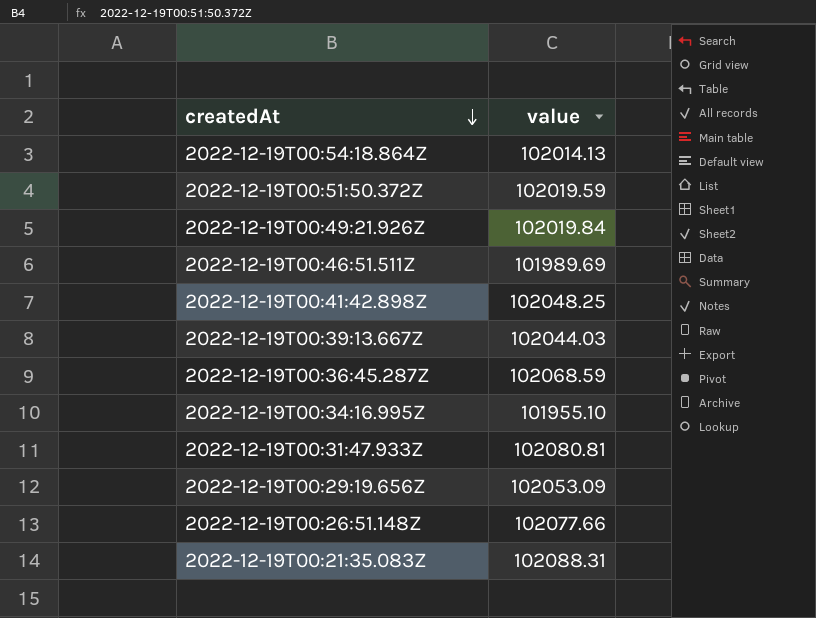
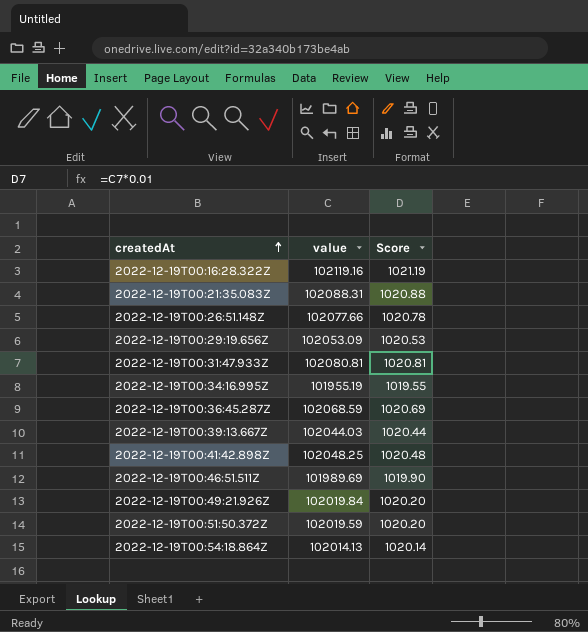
row order: createdAt descending -> createdAt ascending
column Score | formula: none -> [value] * 0.01
row 2022-12-19T00:16:28.322Z: none -> 102119.16 | 1021.19
2022-12-19T00:34:16.995Z | value: 101955.10 -> 101955.19

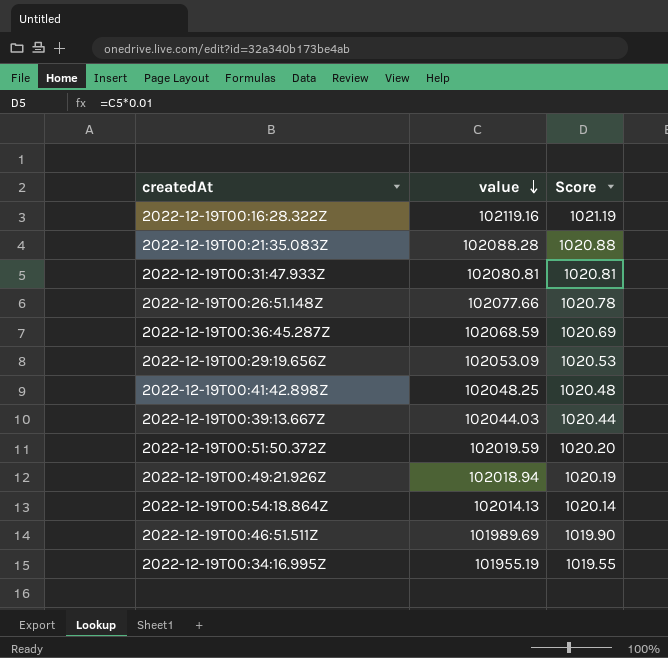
row order: createdAt ascending -> value descending
2022-12-19T00:21:35.083Z | value: 102088.31 -> 102088.28
2022-12-19T00:49:21.926Z | value: 102019.84 -> 102018.94
2022-12-19T00:49:21.926Z | Score: 1020.20 -> 1020.19

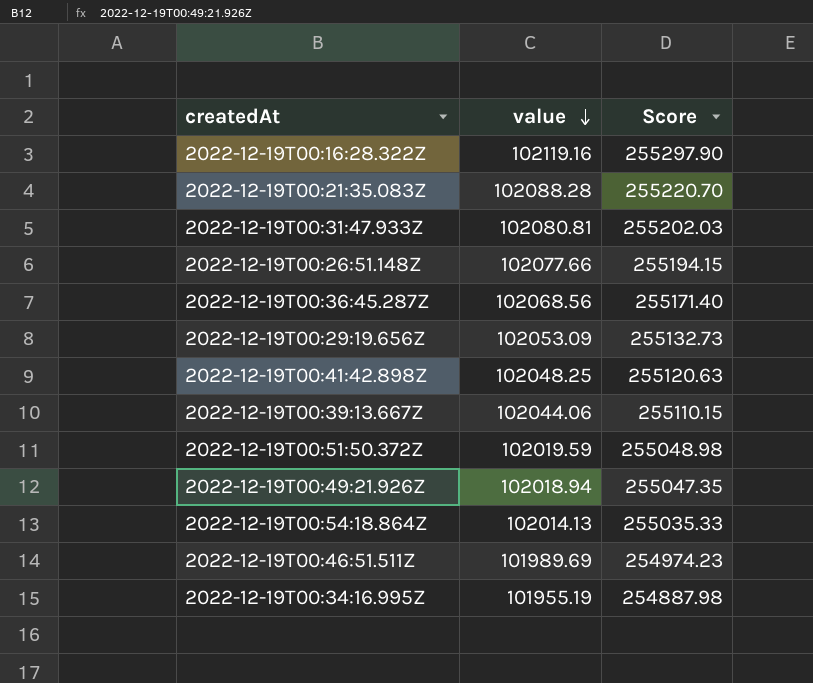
column Score | formula: [value] * 0.01 -> [value] * 2.5
2022-12-19T00:36:45.287Z | value: 102068.59 -> 102068.56
2022-12-19T00:39:13.667Z | value: 102044.03 -> 102044.06

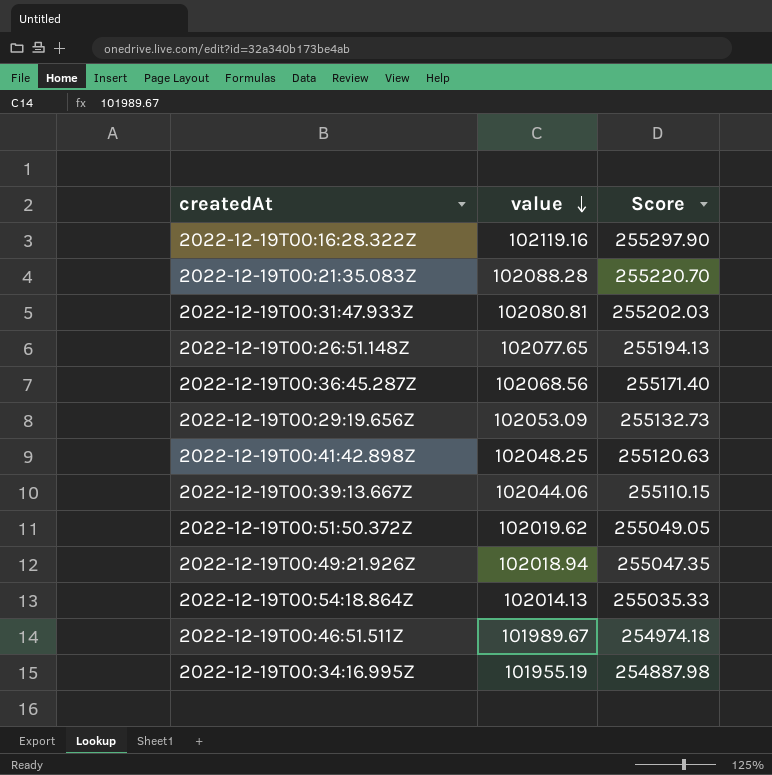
2022-12-19T00:26:51.148Z | value: 102077.66 -> 102077.65
2022-12-19T00:26:51.148Z | Score: 255194.15 -> 255194.13
2022-12-19T00:51:50.372Z | value: 102019.59 -> 102019.62
2022-12-19T00:51:50.372Z | Score: 255048.98 -> 255049.05
2022-12-19T00:46:51.511Z | value: 101989.69 -> 101989.67
2022-12-19T00:46:51.511Z | Score: 254974.23 -> 254974.18

